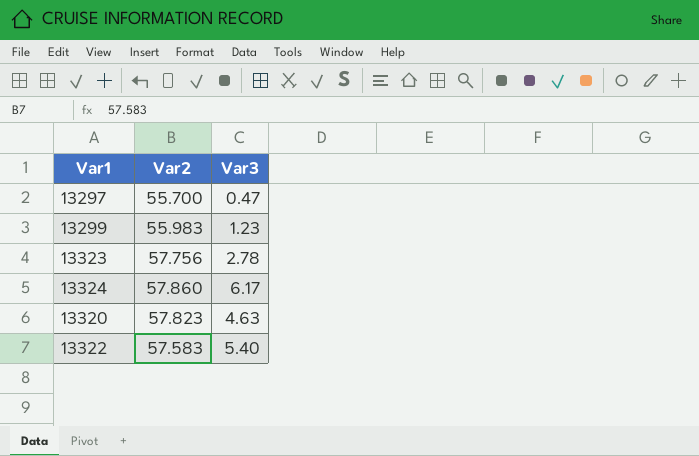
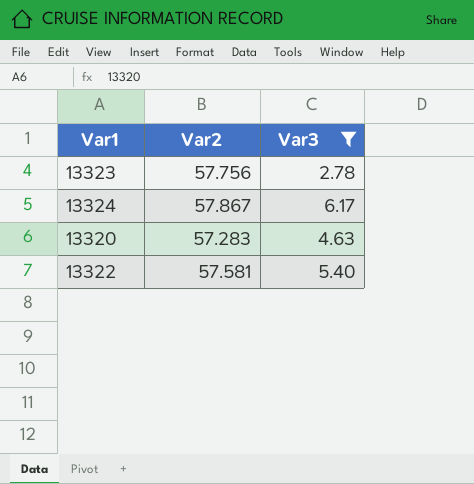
filter: none -> Var3 >= 2.78
13324 | Var2: 57.860 -> 57.867
13320 | Var2: 57.823 -> 57.283
13322 | Var2: 57.583 -> 57.581

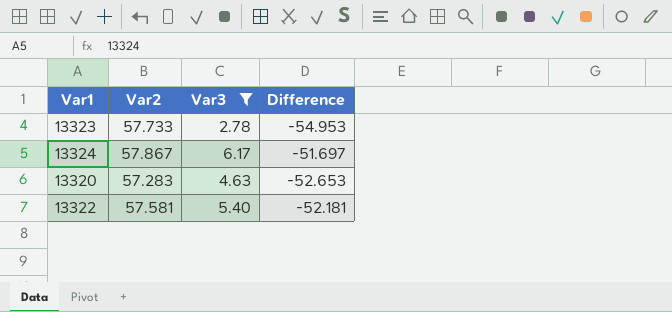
column Difference | formula: none -> [Var3] - [Var2]
13323 | Var2: 57.756 -> 57.733

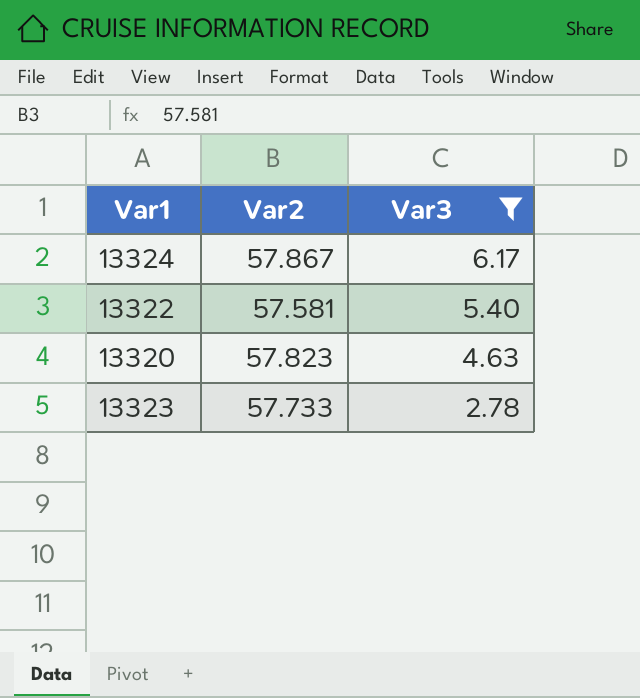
row order: none -> Var3 descending
column Difference | formula: [Var3] - [Var2] -> none
13320 | Var2: 57.283 -> 57.823

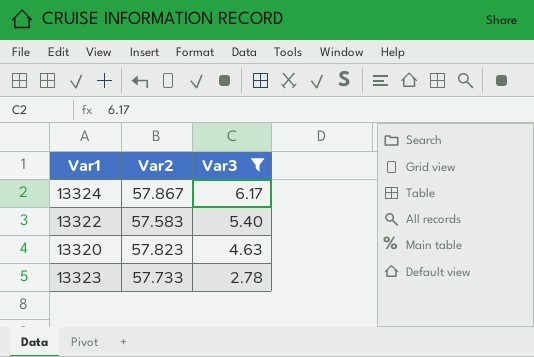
13322 | Var2: 57.581 -> 57.583

